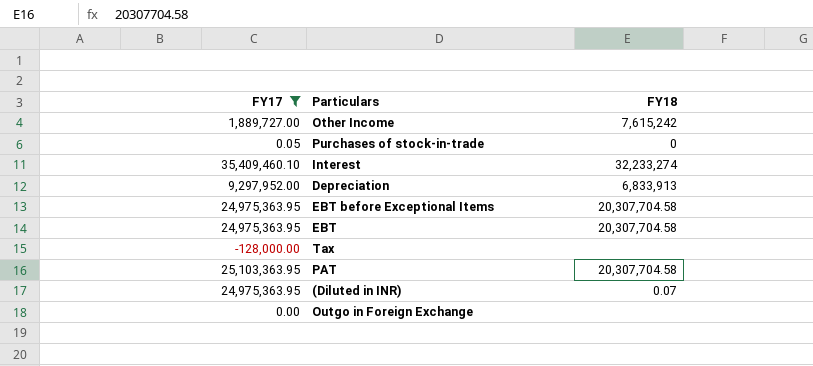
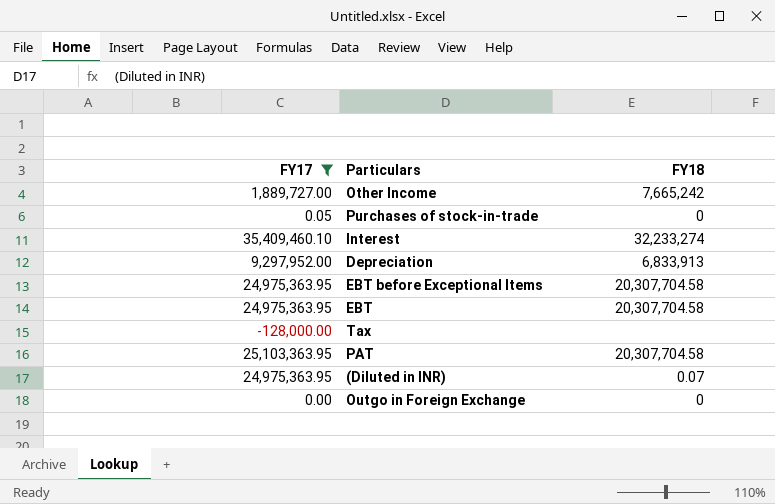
Other Income | FY18: 7,615,242 -> 7,665,242
Outgo in Foreign Exchange | FY18: none -> 0

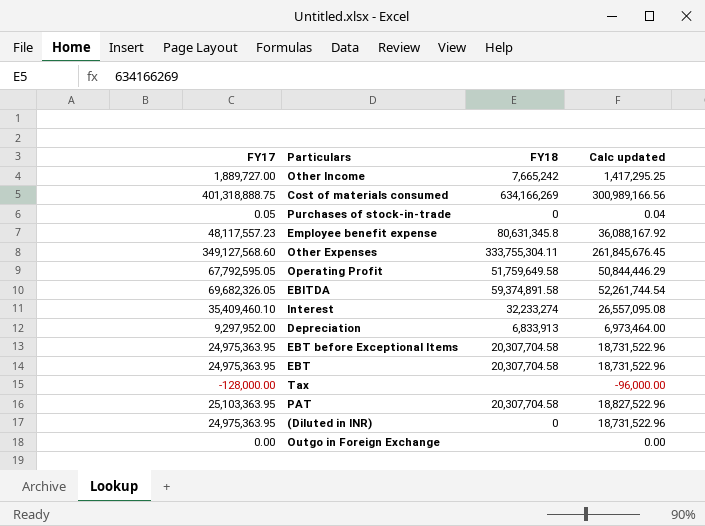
filter: FY17 <= 35,409,460.10 -> none
column Calc updated | formula: none -> [FY17] * 0.75
(Diluted in INR) | FY18: 0.07 -> 0
Outgo in Foreign Exchange | FY18: 0 -> none

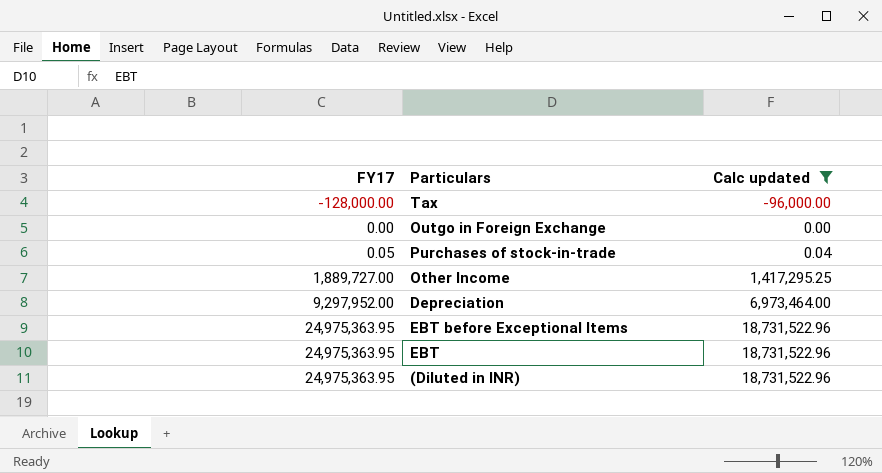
filter: none -> Calc updated <= 18,731,522.96
row order: none -> FY17 ascending
column FY18 | position: 3 -> none

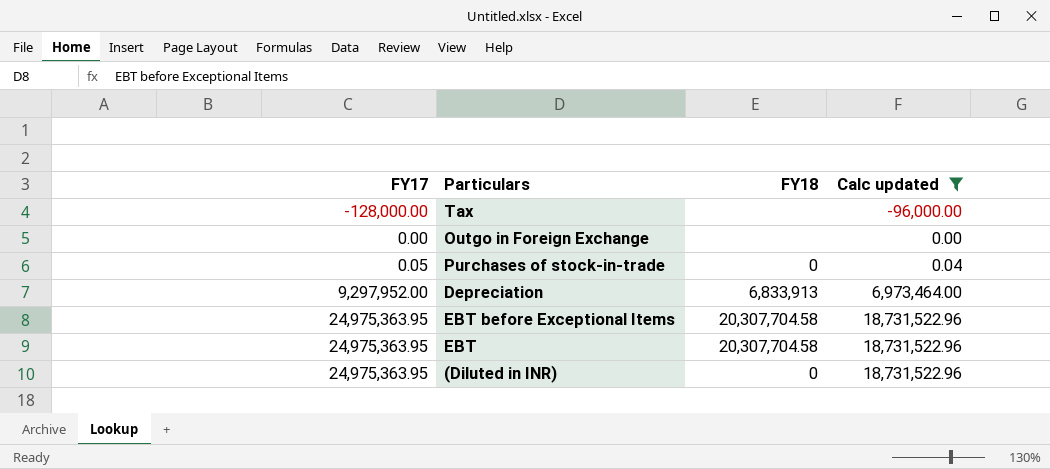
column FY18 | position: none -> 3
row Other Income: 1,889,727.00 | 1,417,295.25 -> none

